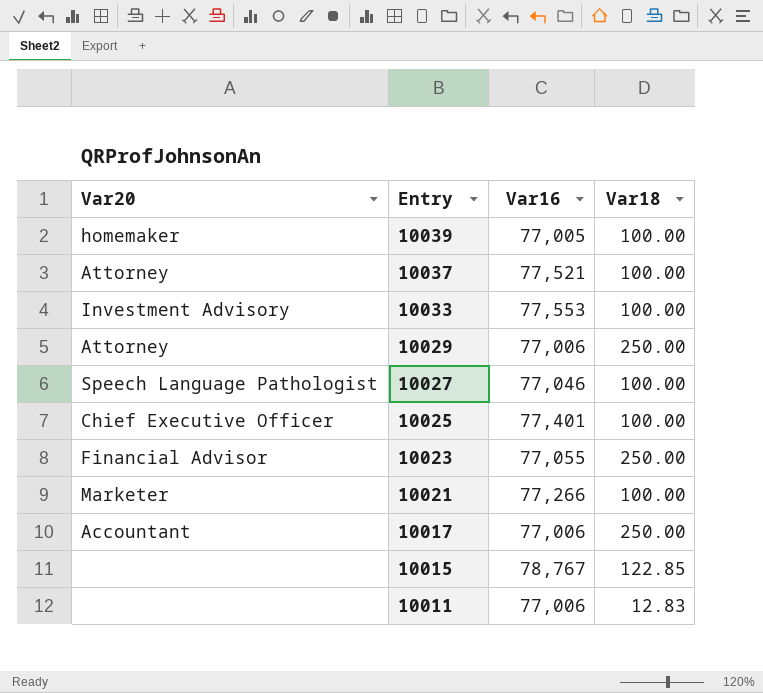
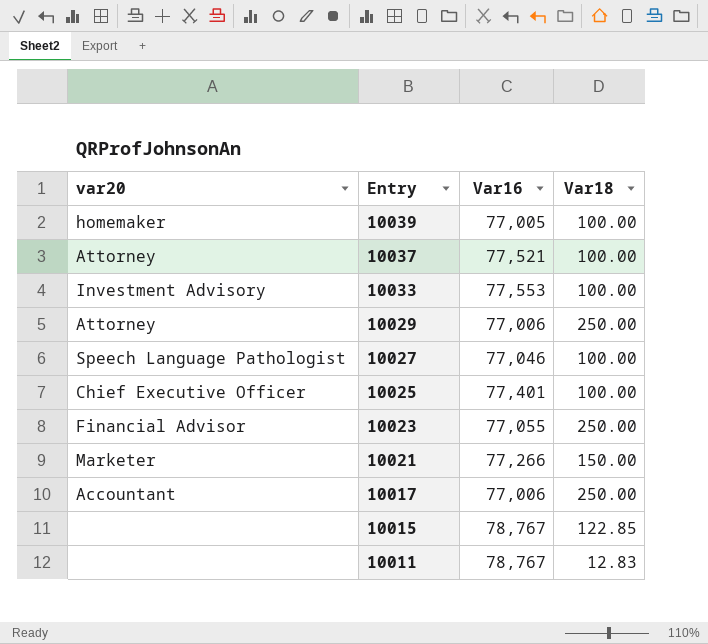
column name: Var20 -> var20
10021 | Var18: 100.00 -> 150.00
10011 | Var16: 77,006 -> 78,767

